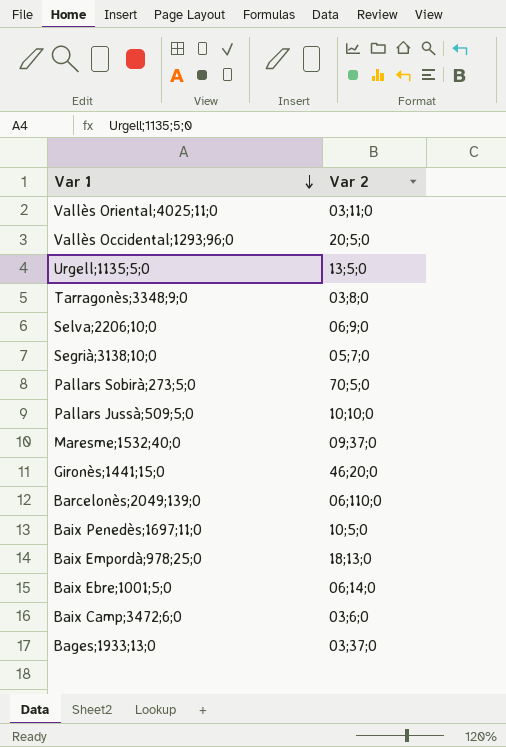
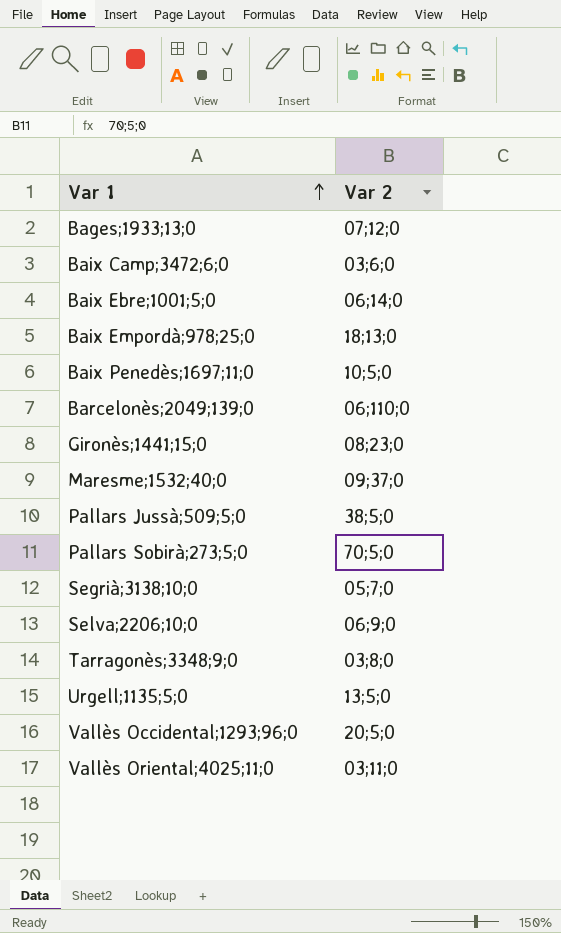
row order: Var 1 descending -> Var 1 ascending
Bages;1933;13;0 | Var 2: 03;37;0 -> 07;12;0
Gironès;1441;15;0 | Var 2: 46;20;0 -> 08;23;0
Pallars Jussà;509;5;0 | Var 2: 10;10;0 -> 38;5;0

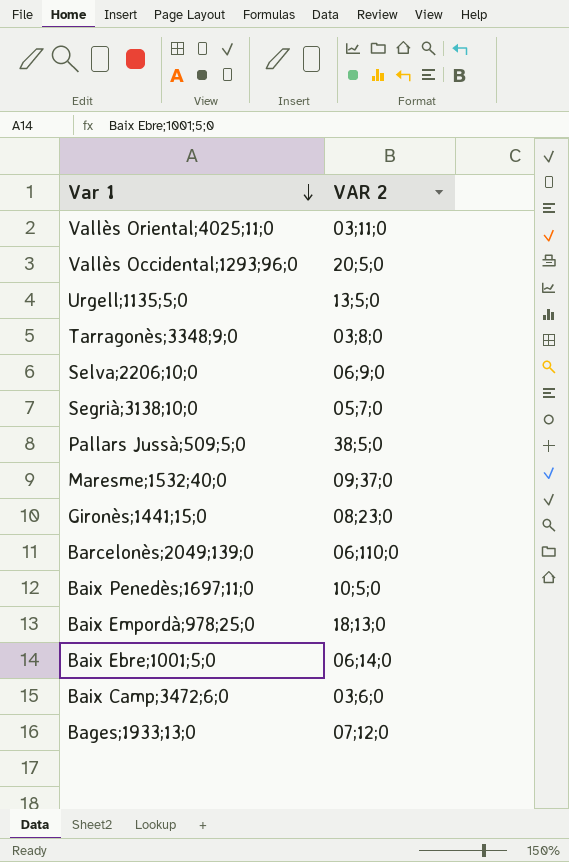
row order: Var 1 ascending -> Var 1 descending
column name: Var 2 -> VAR 2
row Pallars Sobirà;273;5;0: 70;5;0 -> none

